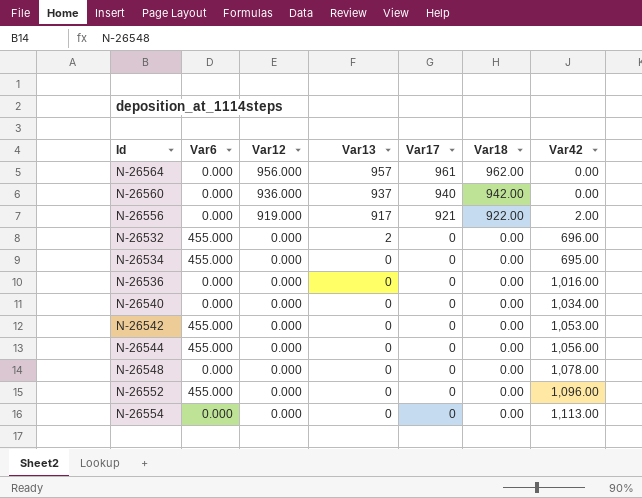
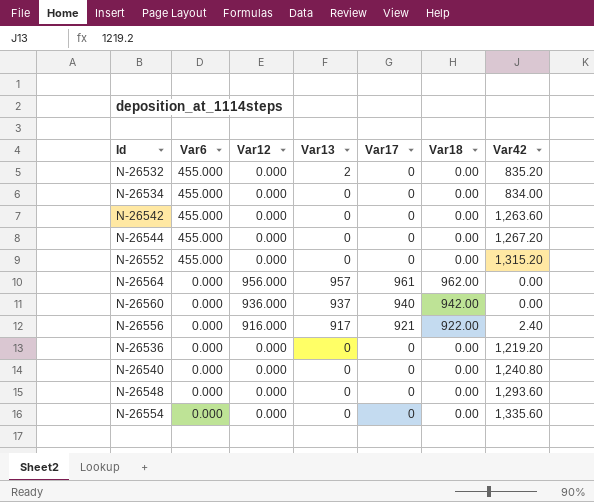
row order: Var12 descending -> Var6 descending
N-26532 | Var42: 696.00 -> 835.20
N-26534 | Var42: 695.00 -> 834.00
N-26542 | Var42: 1,053.00 -> 1,263.60
N-26544 | Var42: 1,056.00 -> 1,267.20
N-26552 | Var42: 1,096.00 -> 1,315.20
N-26556 | Var12: 919.000 -> 916.000
N-26556 | Var42: 2.00 -> 2.40
N-26536 | Var42: 1,016.00 -> 1,219.20
N-26540 | Var42: 1,034.00 -> 1,240.80
N-26548 | Var42: 1,078.00 -> 1,293.60
N-26554 | Var42: 1,113.00 -> 1,335.60

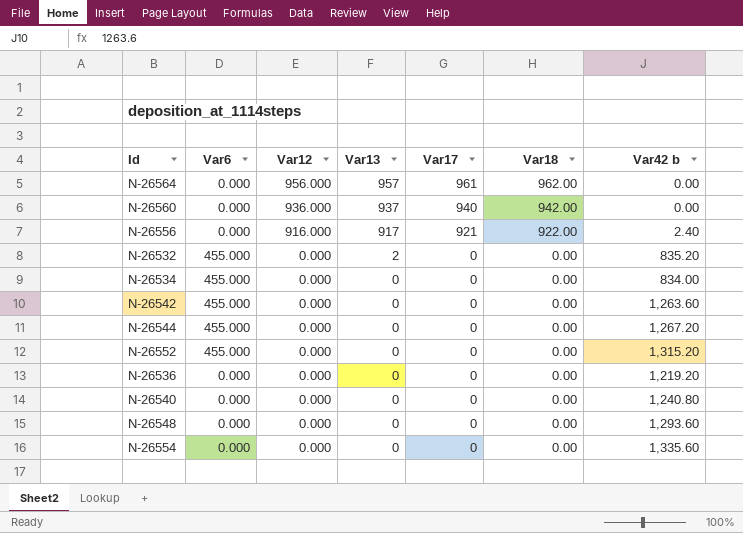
row order: Var6 descending -> Var12 descending
column name: Var42 -> Var42 b

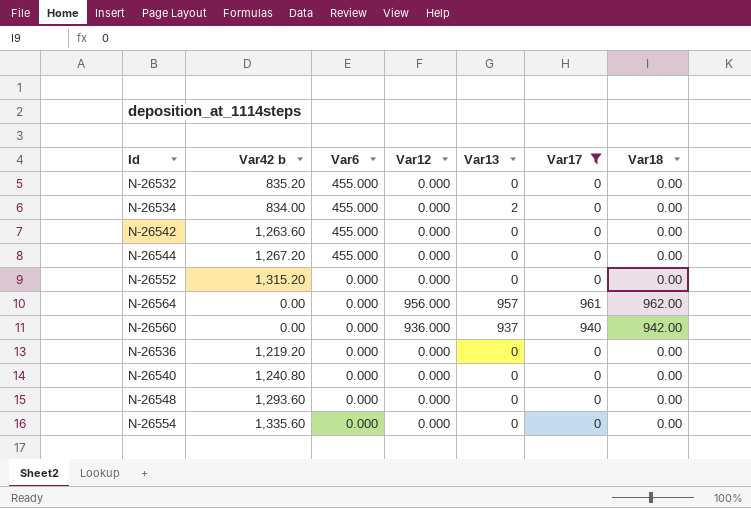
filter: none -> Var17 != 921
row order: Var12 descending -> Var6 descending
column Var42 b | position: 7 -> 2
N-26532 | Var13: 2 -> 0
N-26534 | Var13: 0 -> 2
N-26552 | Var6: 455.000 -> 0.000

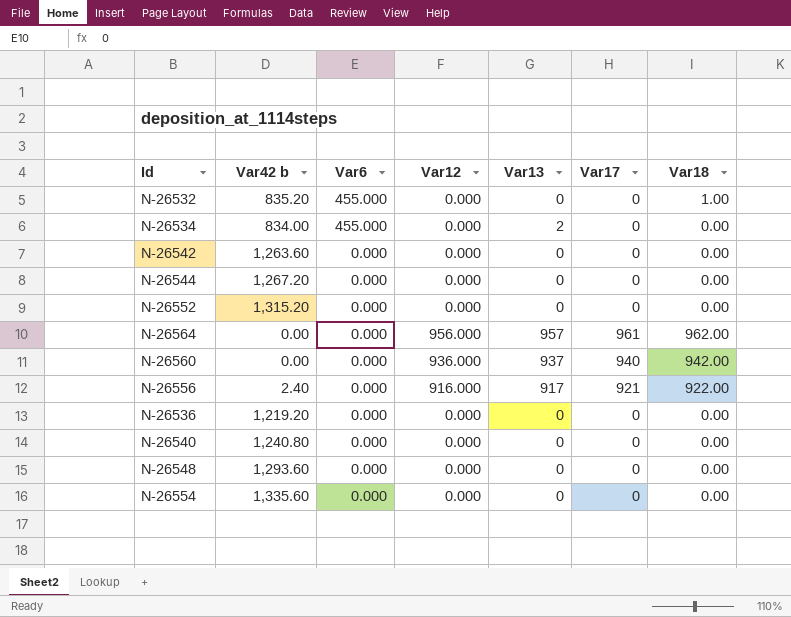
filter: Var17 != 921 -> none
N-26532 | Var18: 0.00 -> 1.00
N-26542 | Var6: 455.000 -> 0.000
N-26544 | Var6: 455.000 -> 0.000

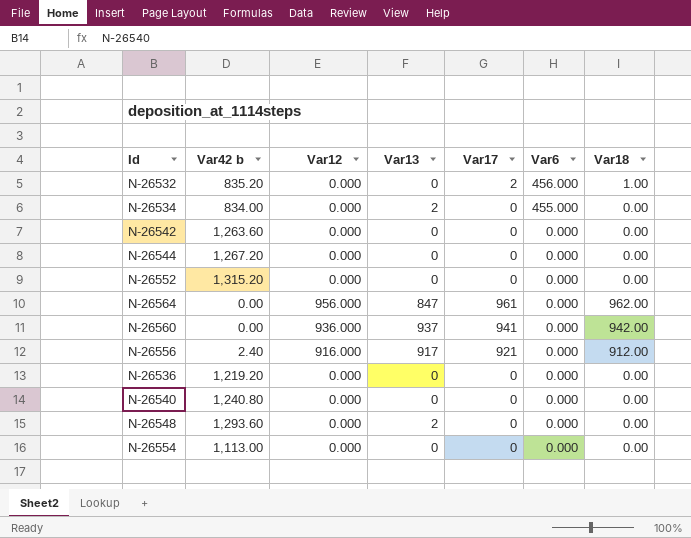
column Var6 | position: 3 -> 6
N-26532 | Var17: 0 -> 2
N-26532 | Var6: 455.000 -> 456.000
N-26564 | Var13: 957 -> 847
N-26560 | Var17: 940 -> 941
N-26556 | Var18: 922.00 -> 912.00
N-26548 | Var13: 0 -> 2
N-26554 | Var42 b: 1,335.60 -> 1,113.00

